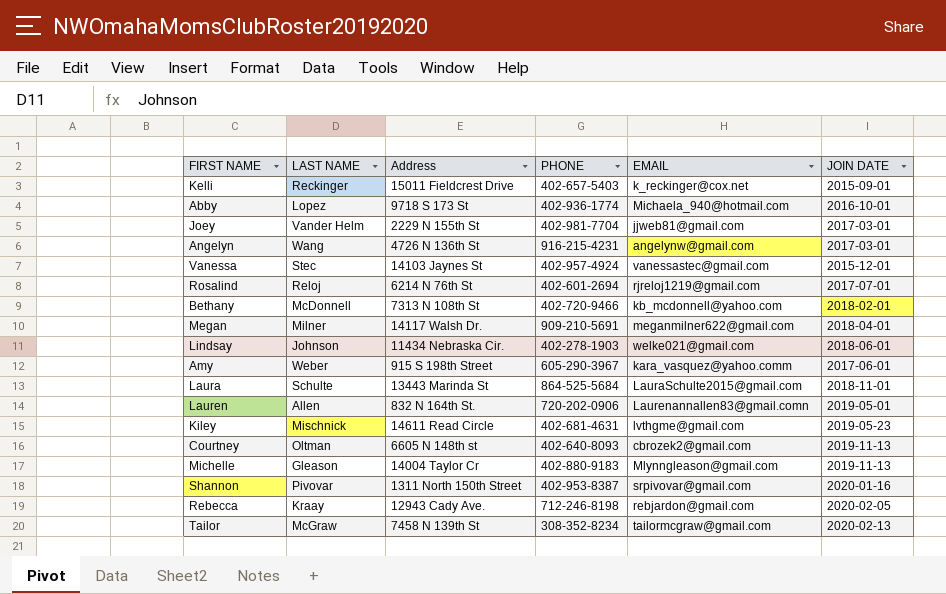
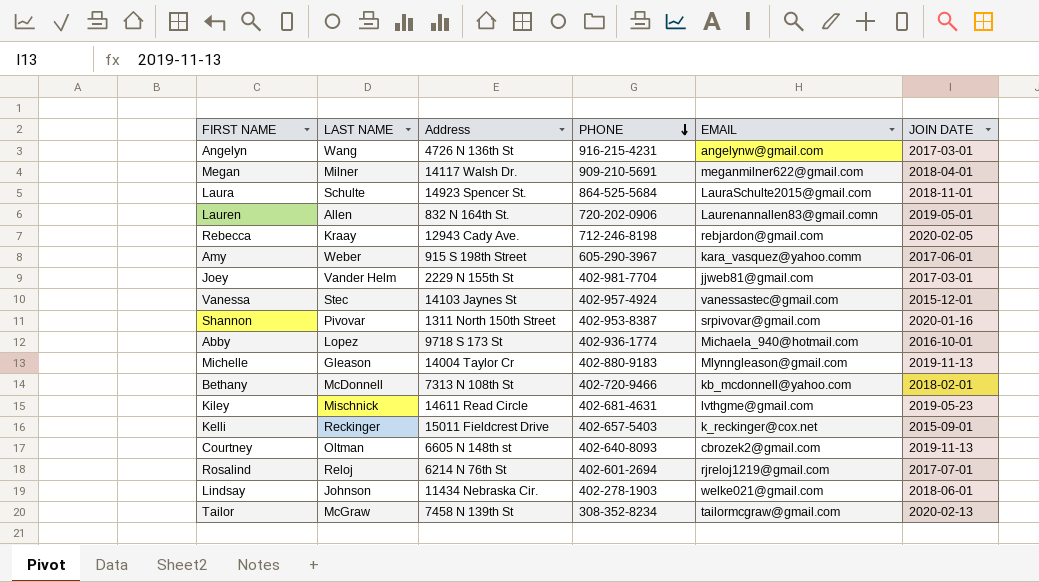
row order: none -> PHONE descending
Laura | Address: 13443 Marinda St -> 14923 Spencer St.

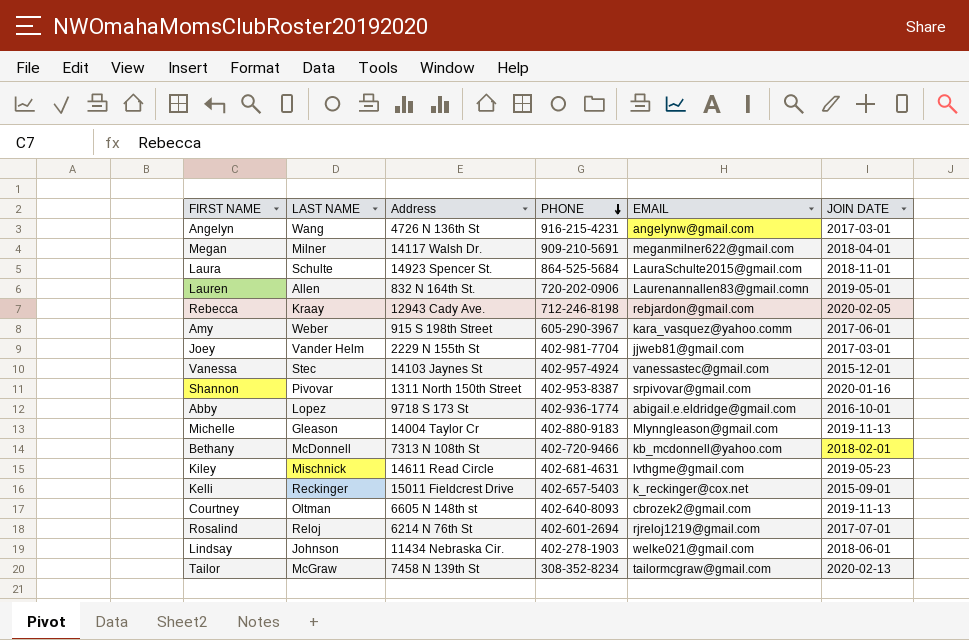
Abby | EMAIL: Michaela_940@hotmail.com -> abigail.e.eldridge@gmail.com

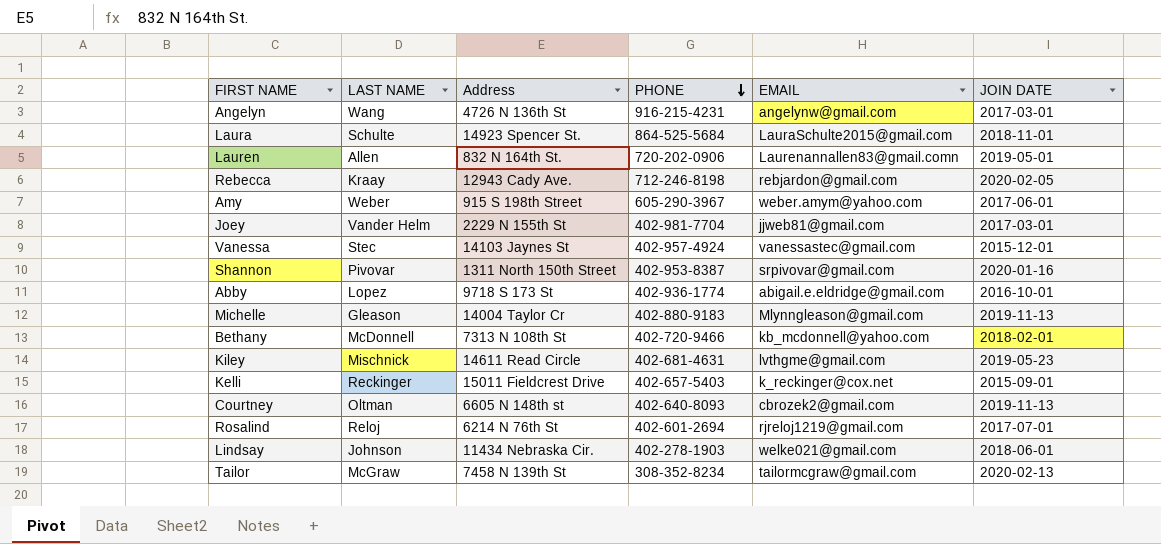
row Megan: Milner | 14117 Walsh Dr. | 909-210-5691 | meganmilner622@gmail.com | 2018-04-01 -> none
Amy | EMAIL: kara_vasquez@yahoo.comm -> weber.amym@yahoo.com

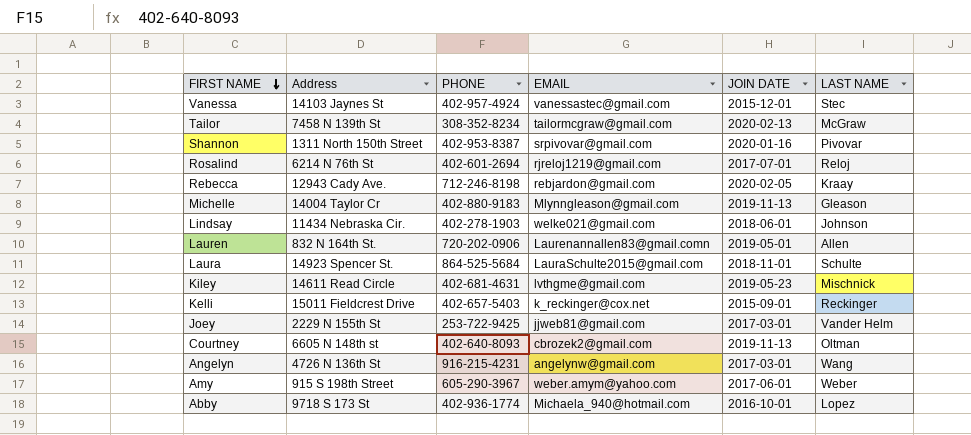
row order: PHONE descending -> FIRST NAME descending
column LAST NAME | position: 2 -> 6
row Bethany: McDonnell | 7313 N 108th St | 402-720-9466 | kb_mcdonnell@yahoo.com | 2018-02-01 -> none
Joey | PHONE: 402-981-7704 -> 253-722-9425
Abby | EMAIL: abigail.e.eldridge@gmail.com -> Michaela_940@hotmail.com

